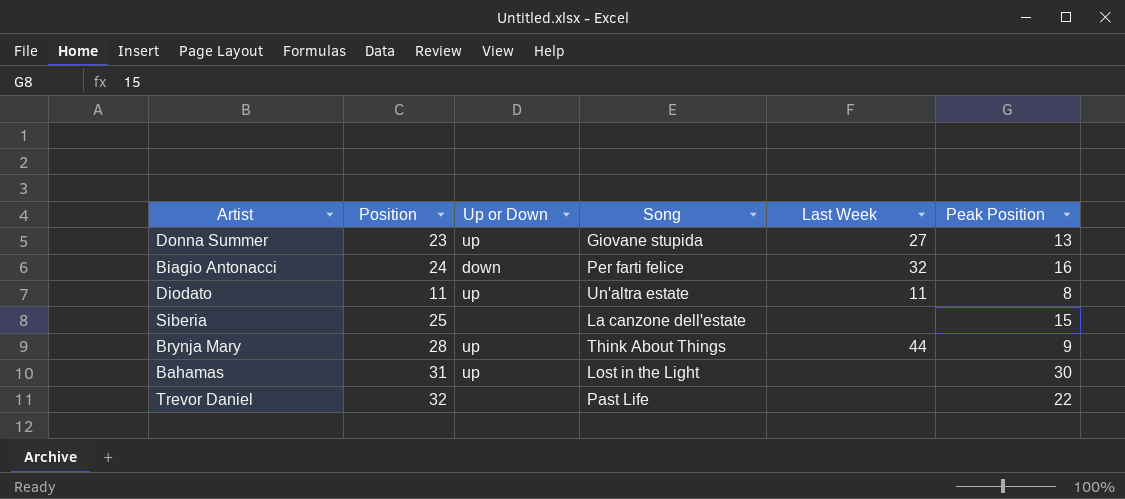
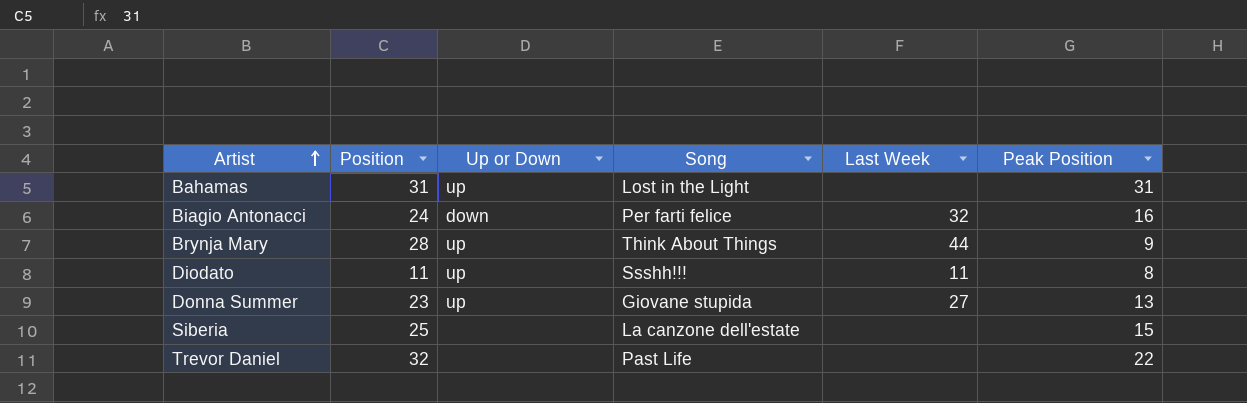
row order: none -> Artist ascending
Bahamas | Peak Position: 30 -> 31
Diodato | Song: Un'altra estate -> Ssshh!!!

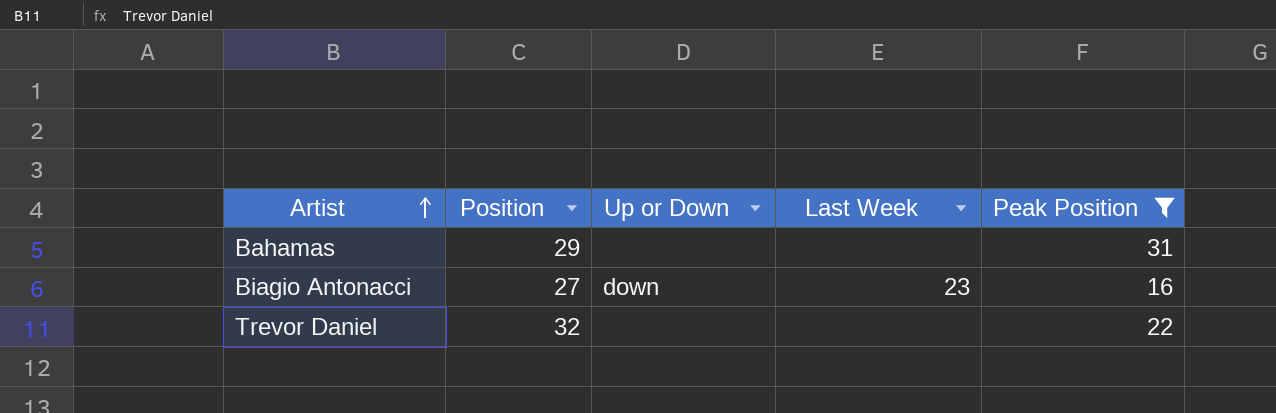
filter: none -> Peak Position >= 16
column Song | position: 4 -> none
Bahamas | Position: 31 -> 29
Bahamas | Up or Down: up -> none
Biagio Antonacci | Position: 24 -> 27
Biagio Antonacci | Last Week: 32 -> 23

